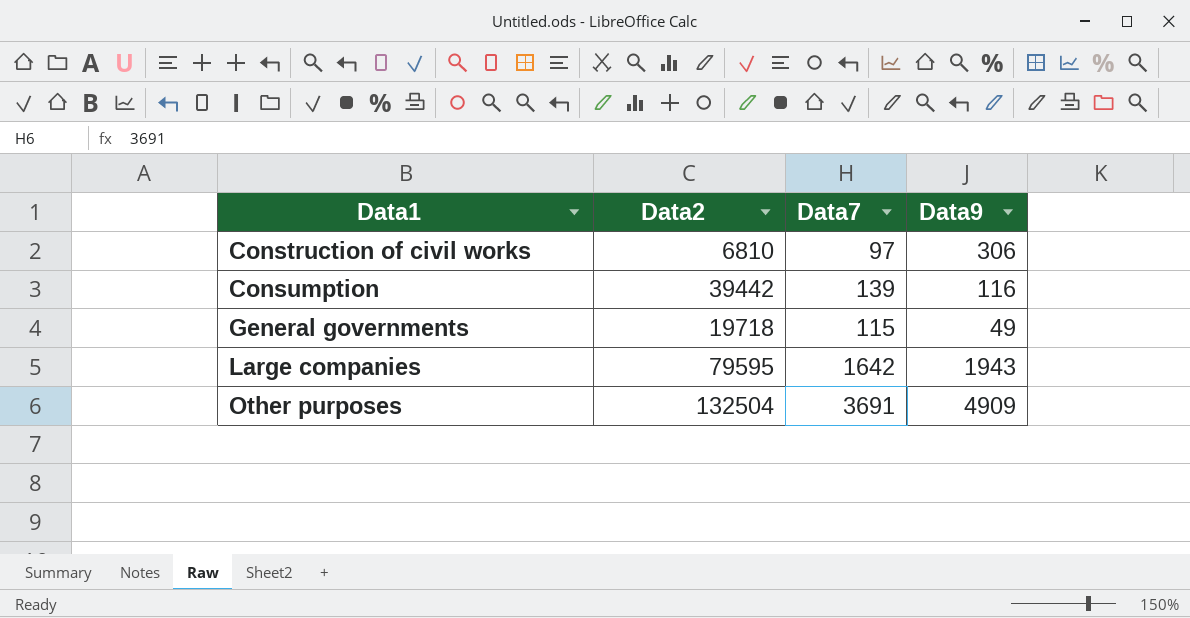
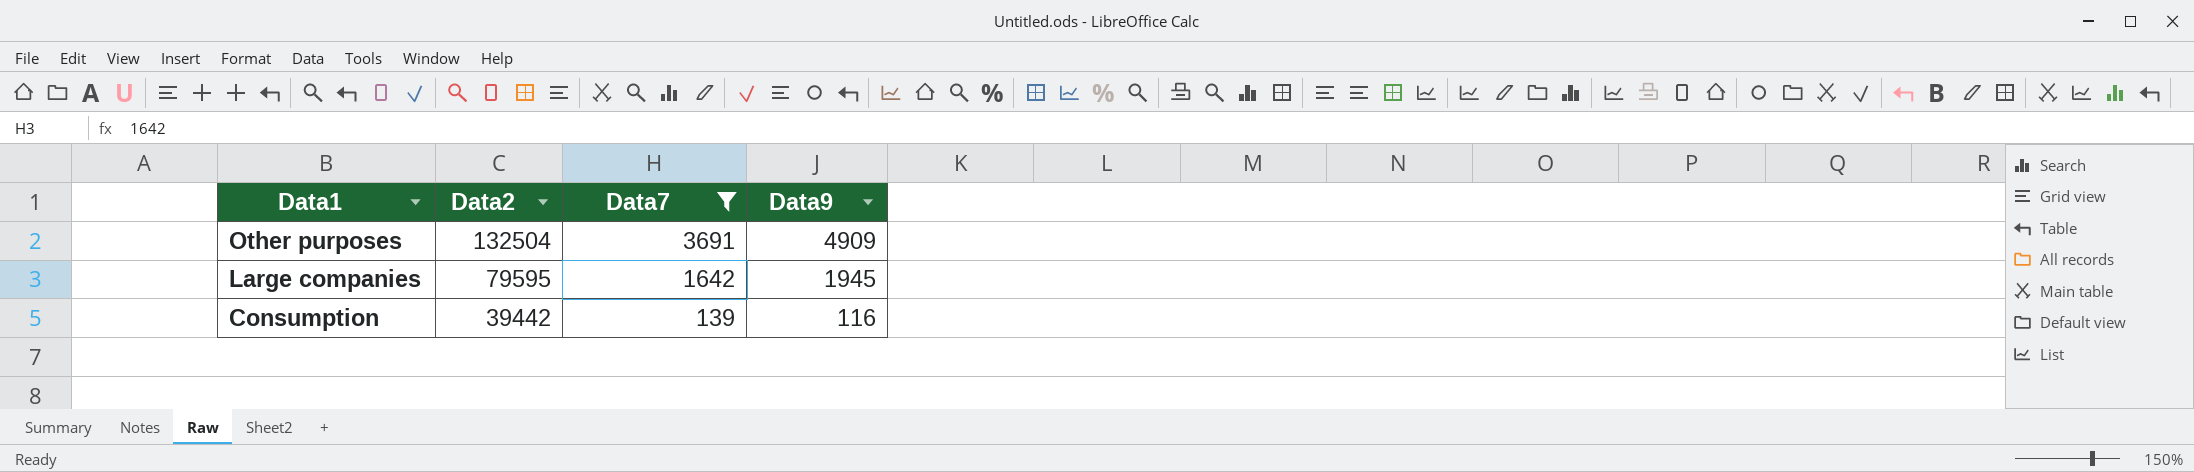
filter: none -> Data7 >= 139
row order: Data1 ascending -> Data1 descending
Large companies | Data9: 1943 -> 1945

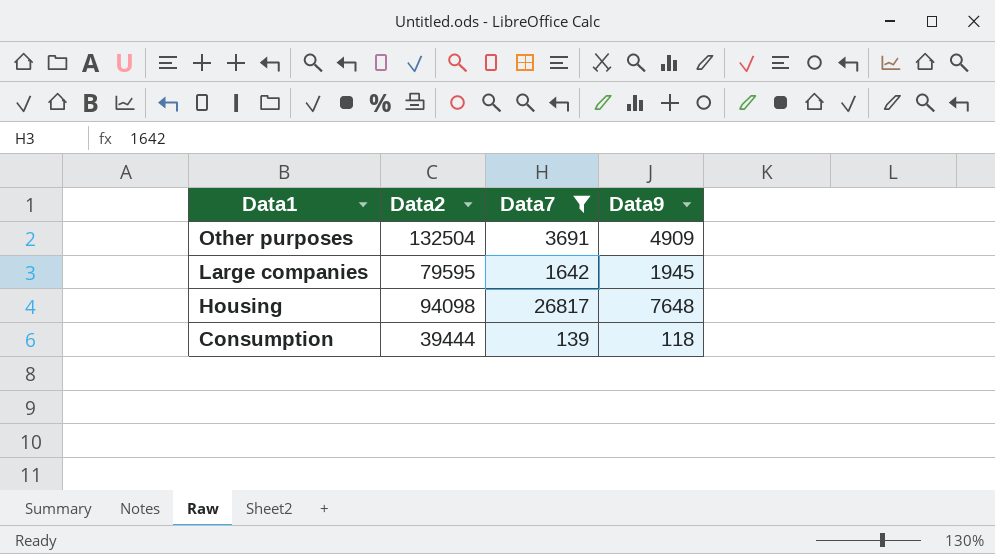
row Housing: none -> 94098 | 26817 | 7648
Consumption | Data2: 39442 -> 39444
Consumption | Data9: 116 -> 118

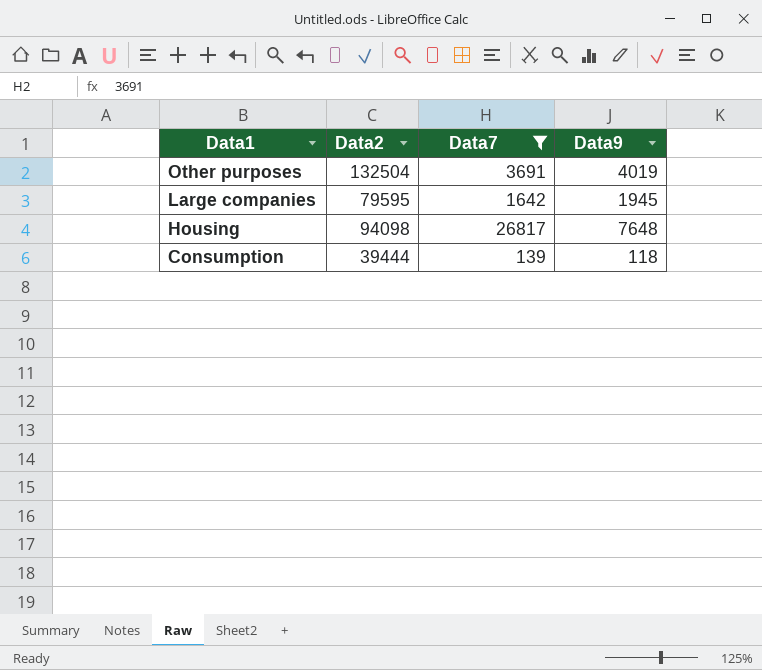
Other purposes | Data9: 4909 -> 4019

